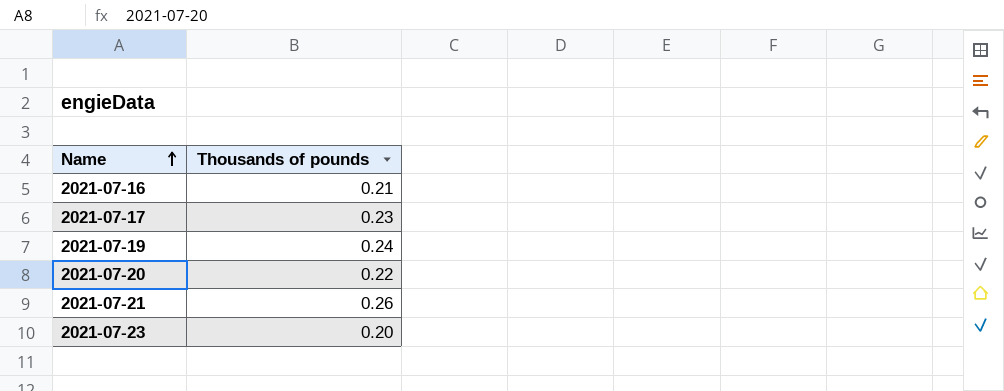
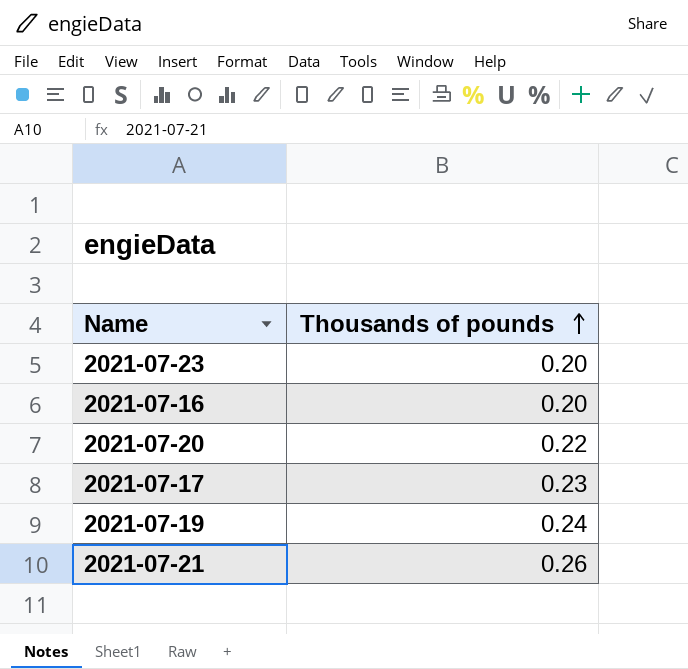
row order: Name ascending -> Thousands of pounds ascending
2021-07-16 | Thousands of pounds: 0.21 -> 0.20

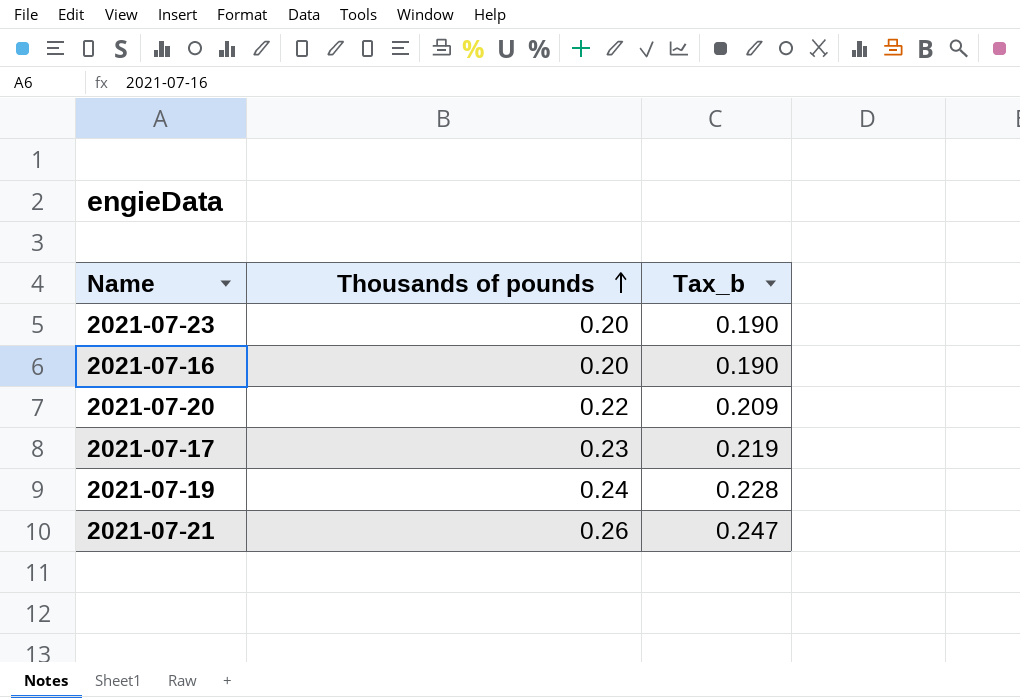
column Tax_b | formula: none -> [Thousands of pounds] * 0.95

